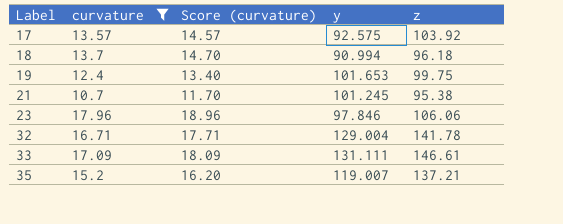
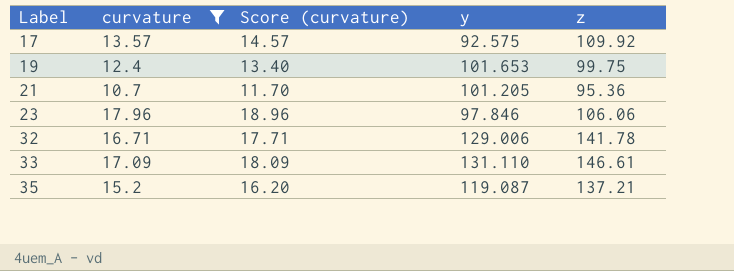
row 18: 13.7 | 14.70 | 90.994 | 96.18 -> none
17 | z: 103.92 -> 109.92
21 | y: 101.245 -> 101.205
21 | z: 95.38 -> 95.36
32 | y: 129.004 -> 129.006
33 | y: 131.111 -> 131.110
35 | y: 119.007 -> 119.087

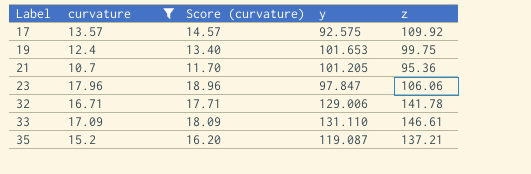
23 | y: 97.846 -> 97.847

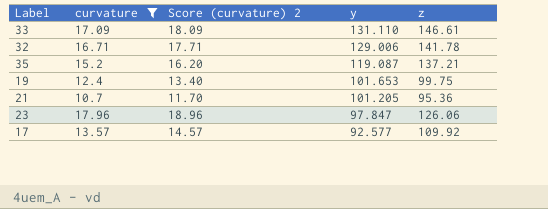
row order: Label ascending -> y descending
column name: Score (curvature) -> Score (curvature) 2
23 | z: 106.06 -> 126.06
17 | y: 92.575 -> 92.577

